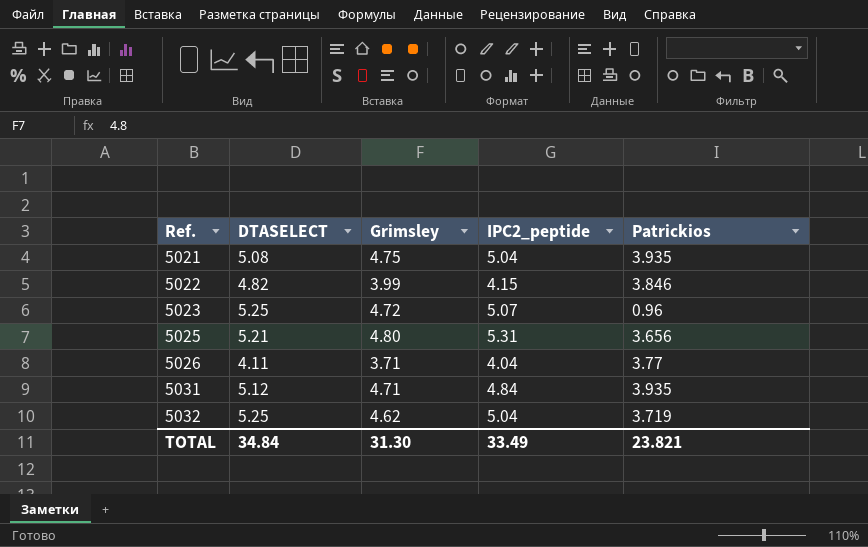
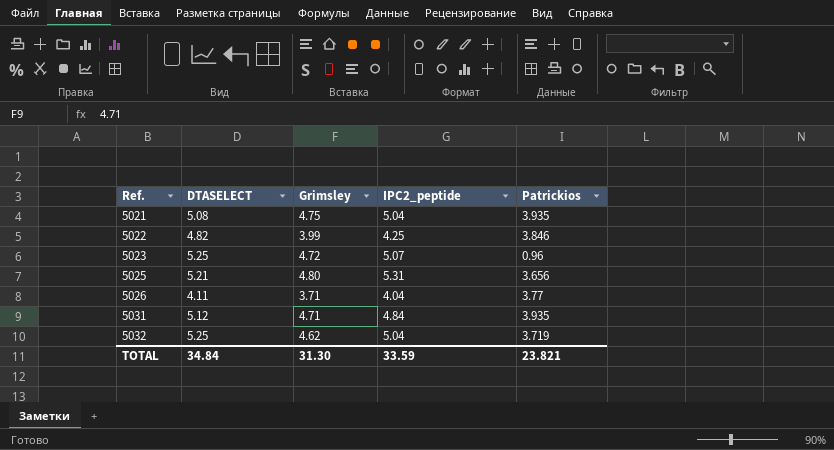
5022 | IPC2_peptide: 4.15 -> 4.25
TOTAL | IPC2_peptide: 33.49 -> 33.59

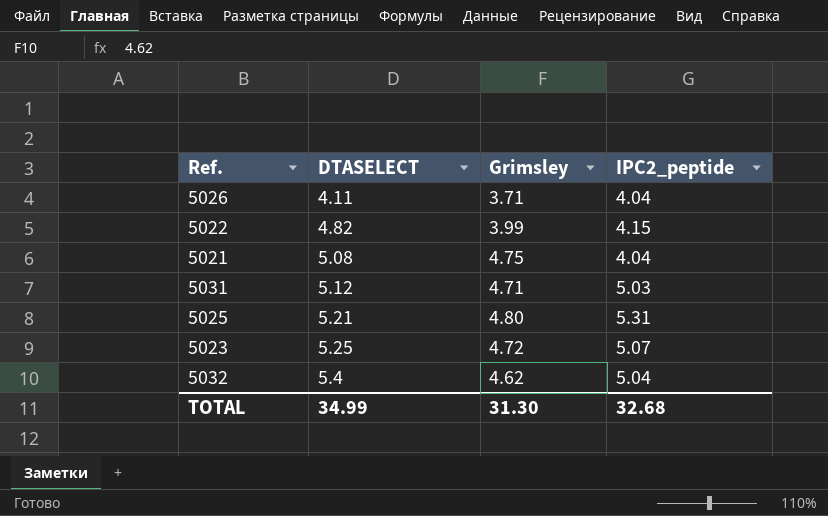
row order: Ref. ascending -> DTASELECT ascending
column Patrickios | position: 5 -> none
5022 | IPC2_peptide: 4.25 -> 4.15
5021 | IPC2_peptide: 5.04 -> 4.04
5031 | IPC2_peptide: 4.84 -> 5.03
5032 | DTASELECT: 5.25 -> 5.4
TOTAL | DTASELECT: 34.84 -> 34.99
TOTAL | IPC2_peptide: 33.59 -> 32.68

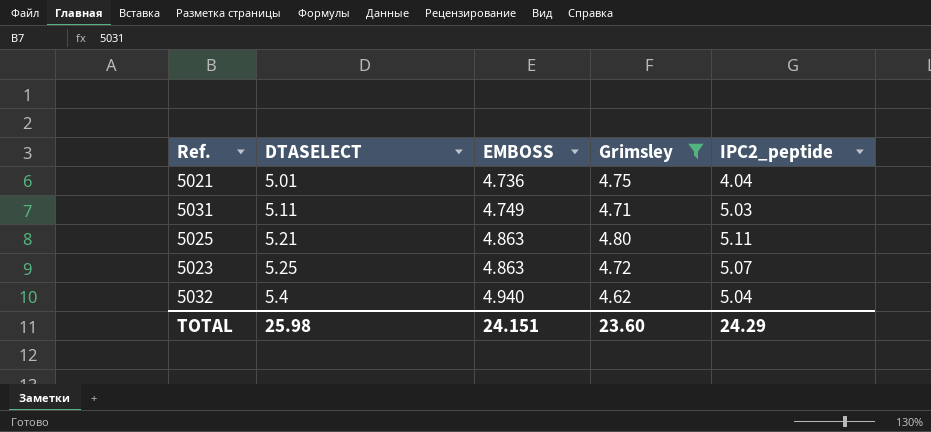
filter: none -> Grimsley >= 4.62
column EMBOSS | position: none -> 3
5021 | DTASELECT: 5.08 -> 5.01
5031 | DTASELECT: 5.12 -> 5.11
5025 | IPC2_peptide: 5.31 -> 5.11
TOTAL | DTASELECT: 34.99 -> 25.98
TOTAL | Grimsley: 31.30 -> 23.60
TOTAL | IPC2_peptide: 32.68 -> 24.29

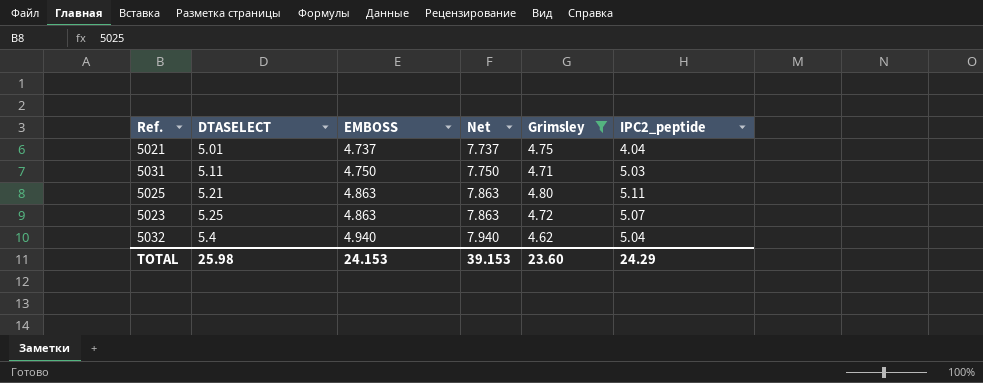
column Net | formula: none -> [EMBOSS] + 3
5021 | EMBOSS: 4.736 -> 4.737
5031 | EMBOSS: 4.749 -> 4.750
TOTAL | EMBOSS: 24.151 -> 24.153

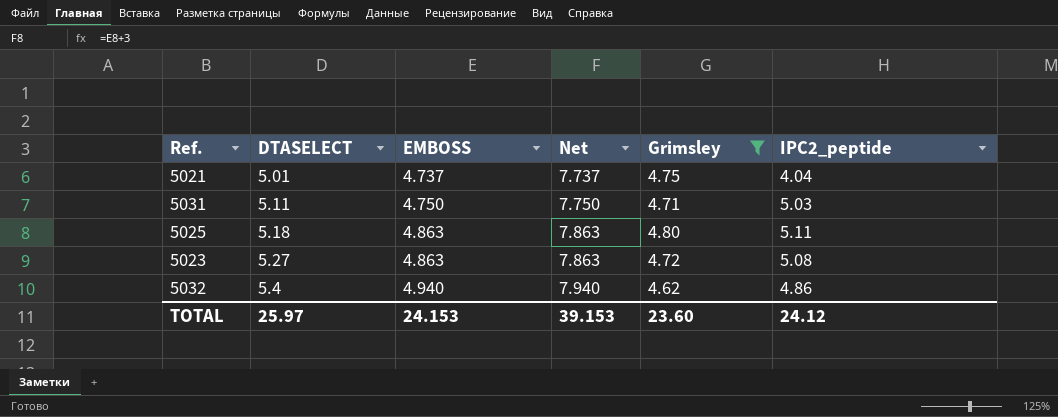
5025 | DTASELECT: 5.21 -> 5.18
5023 | DTASELECT: 5.25 -> 5.27
5023 | IPC2_peptide: 5.07 -> 5.08
5032 | IPC2_peptide: 5.04 -> 4.86
TOTAL | DTASELECT: 25.98 -> 25.97
TOTAL | IPC2_peptide: 24.29 -> 24.12

